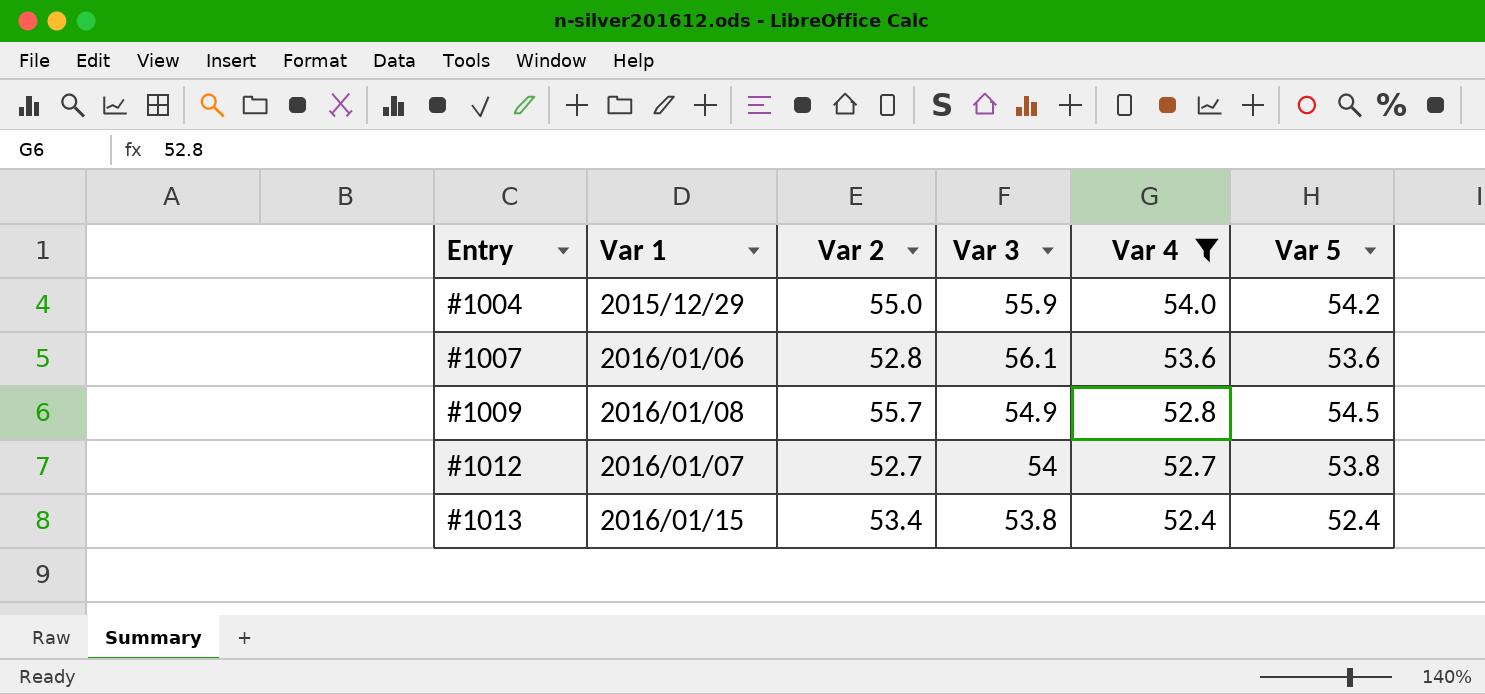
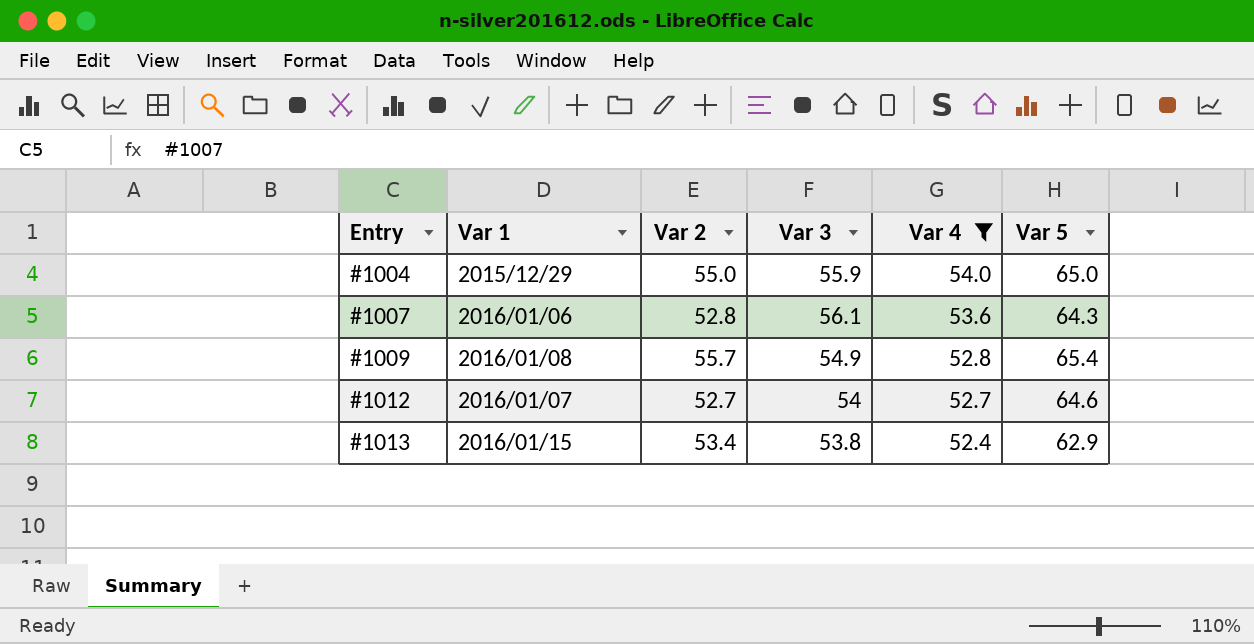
#1004 | Var 5: 54.2 -> 65.0
#1007 | Var 5: 53.6 -> 64.3
#1009 | Var 5: 54.5 -> 65.4
#1012 | Var 5: 53.8 -> 64.6
#1013 | Var 5: 52.4 -> 62.9

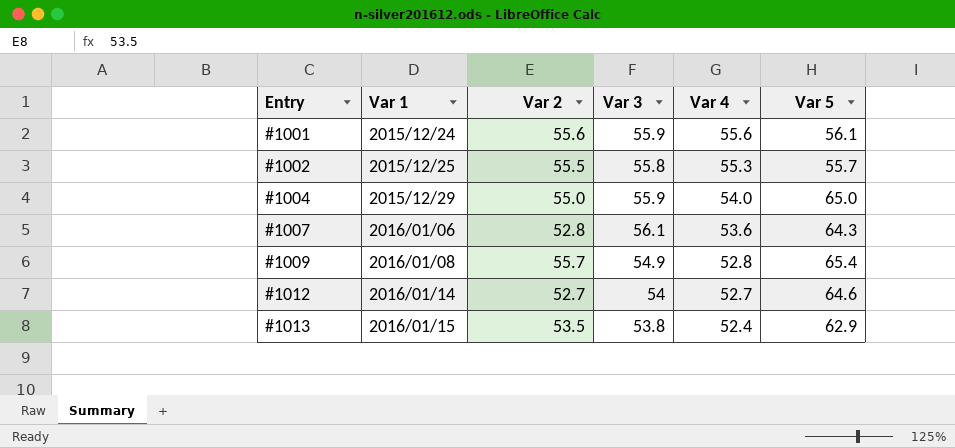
filter: Var 4 <= 54.0 -> none
#1012 | Var 1: 2016/01/07 -> 2016/01/14
#1013 | Var 2: 53.4 -> 53.5

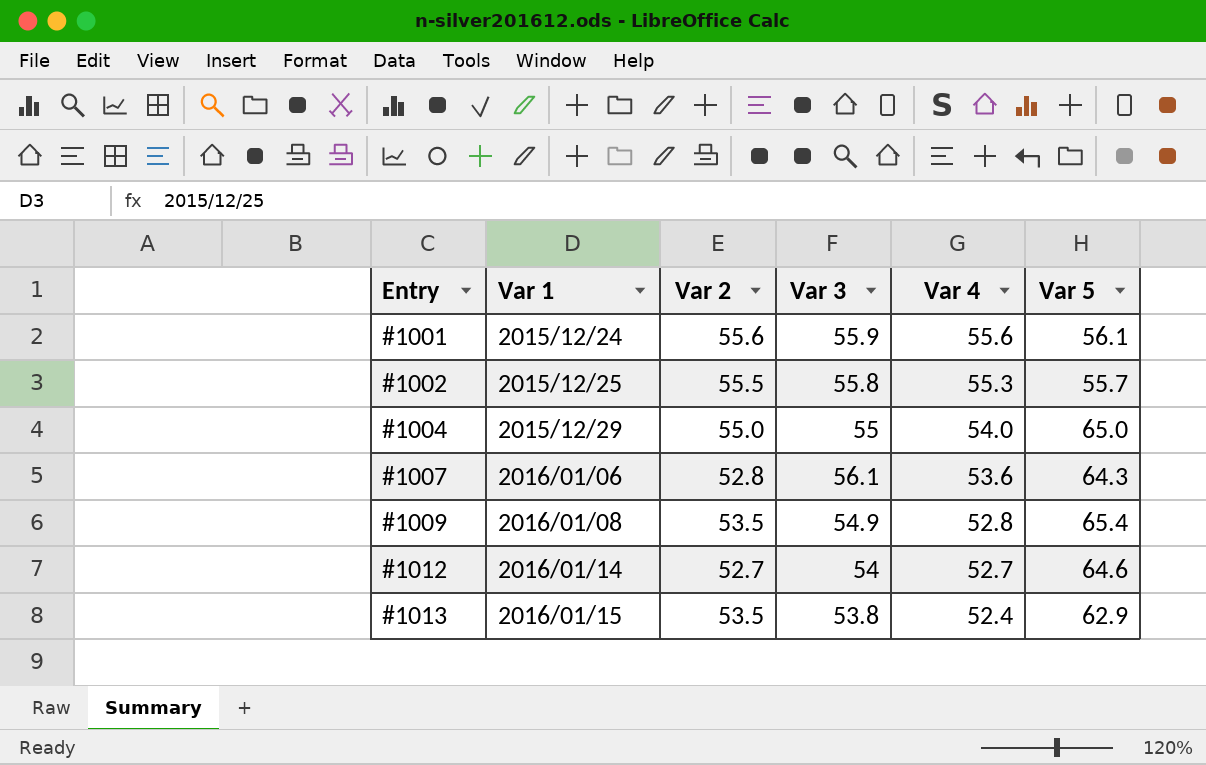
#1004 | Var 3: 55.9 -> 55
#1009 | Var 2: 55.7 -> 53.5

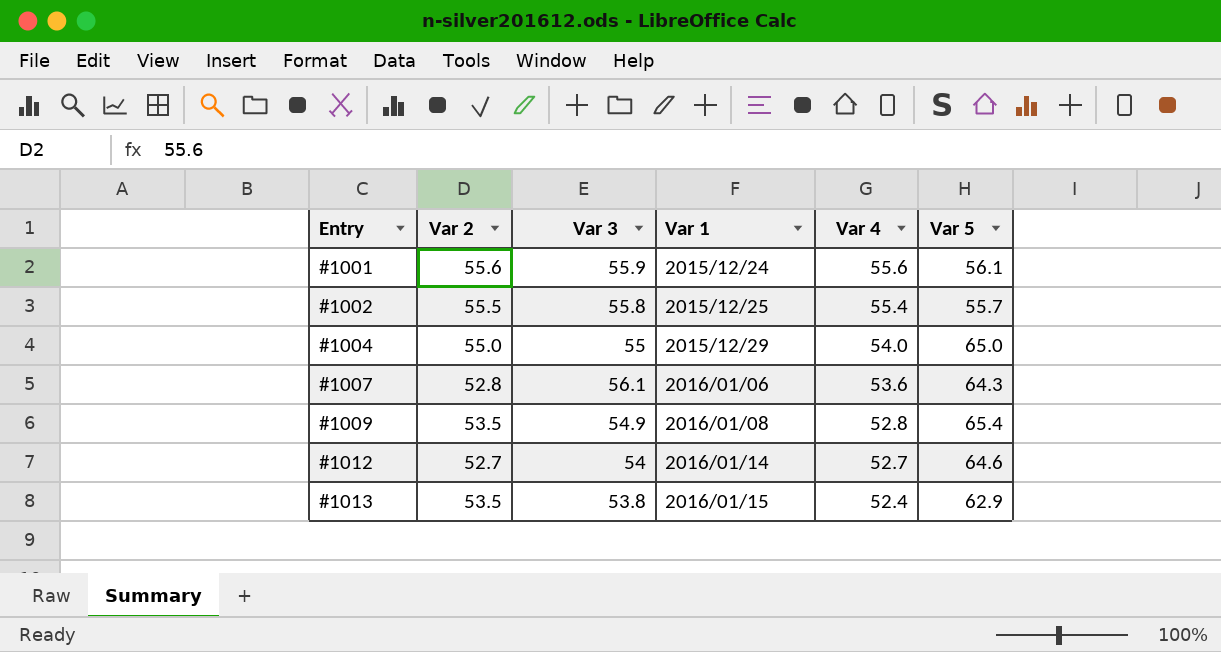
column Var 1 | position: 2 -> 4
#1002 | Var 4: 55.3 -> 55.4

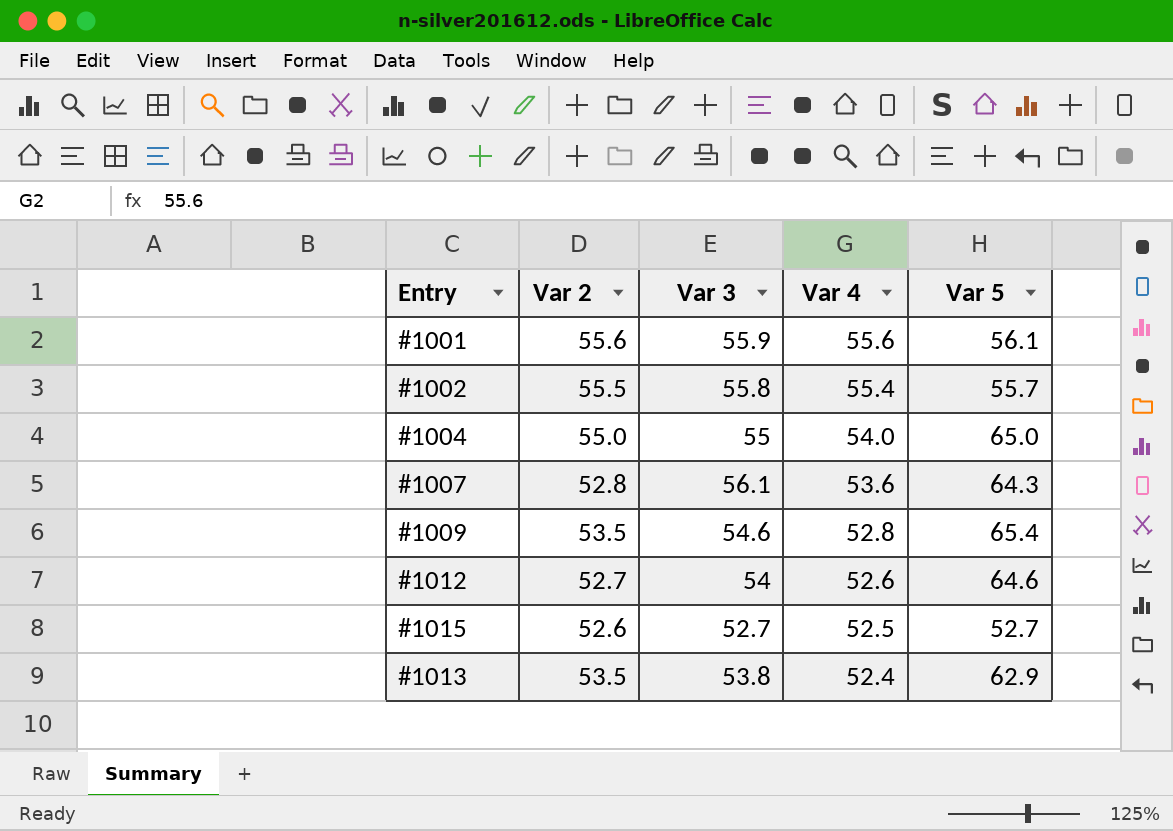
column Var 1 | position: 4 -> none
#1009 | Var 3: 54.9 -> 54.6
#1012 | Var 4: 52.7 -> 52.6
row #1015: none -> 52.6 | 52.7 | 52.5 | 52.7

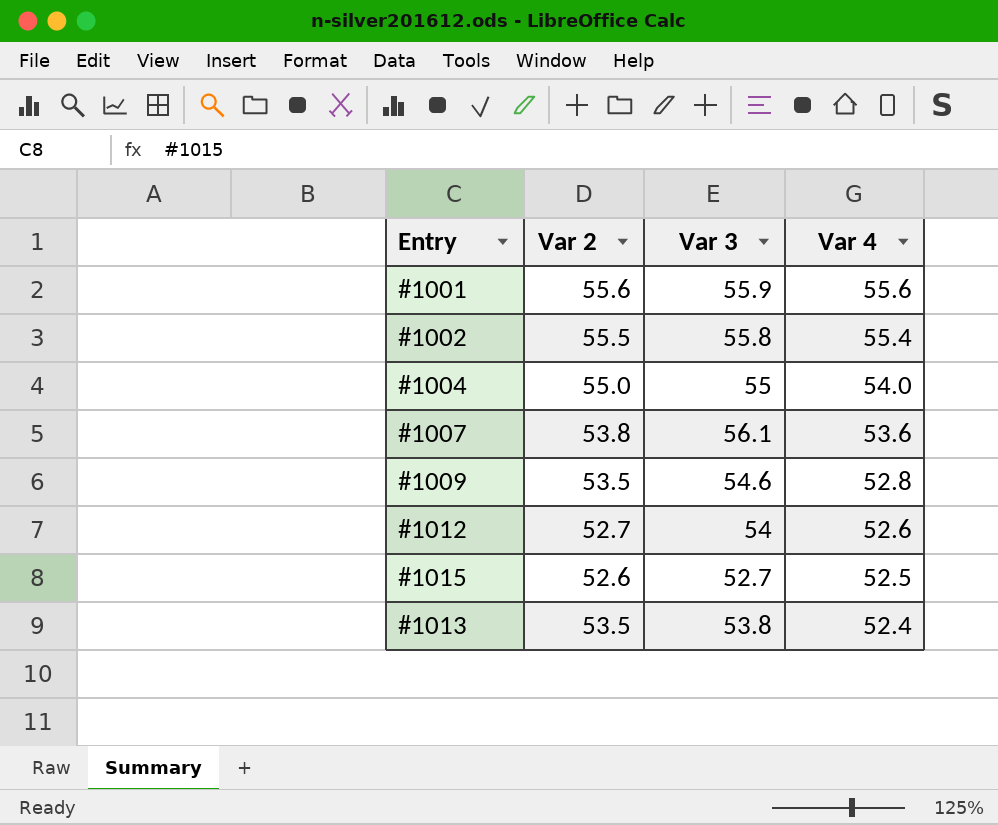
column Var 5 | position: 5 -> none
#1007 | Var 2: 52.8 -> 53.8

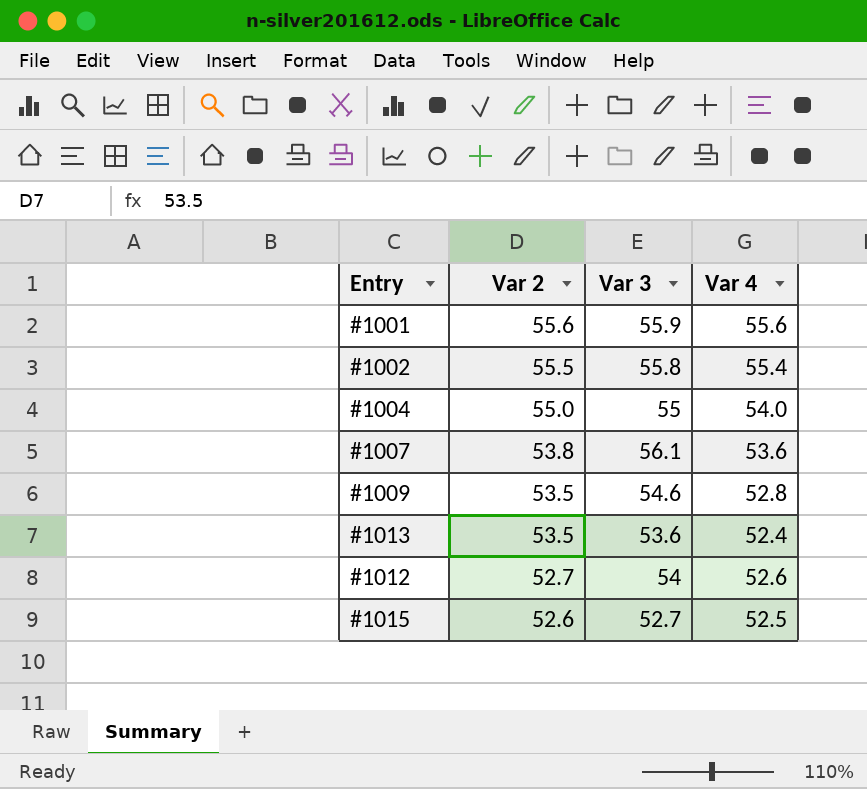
row order: Var 4 descending -> Var 2 descending
#1013 | Var 3: 53.8 -> 53.6

